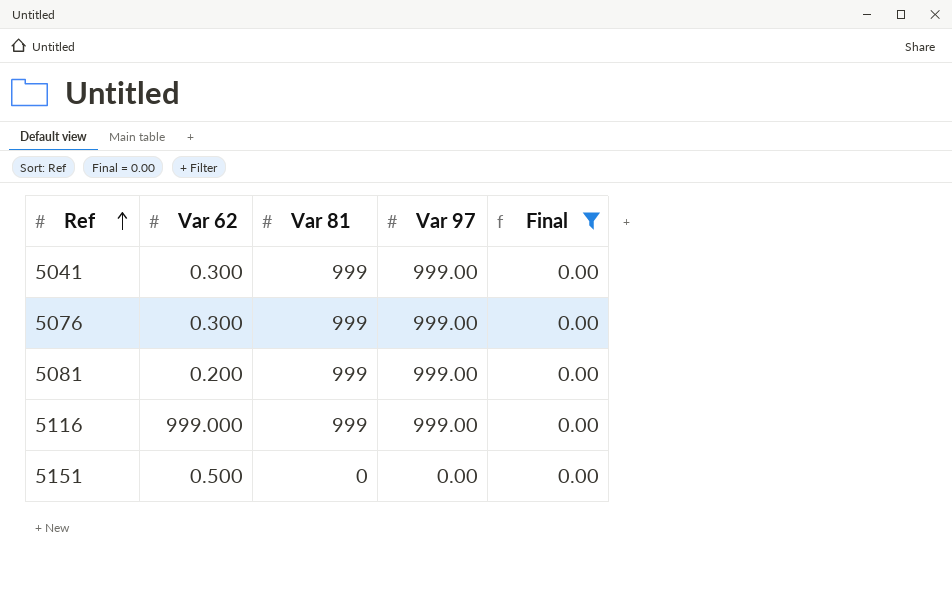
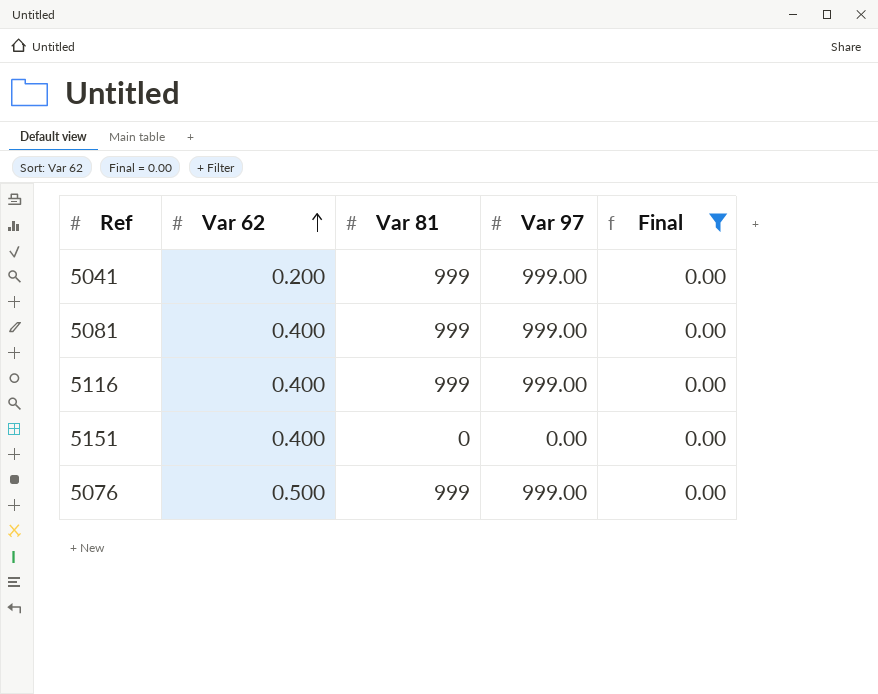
row order: Ref ascending -> Var 62 ascending
5041 | Var 62: 0.300 -> 0.200
5081 | Var 62: 0.200 -> 0.400
5116 | Var 62: 999.000 -> 0.400
5151 | Var 62: 0.500 -> 0.400
5076 | Var 62: 0.300 -> 0.500

